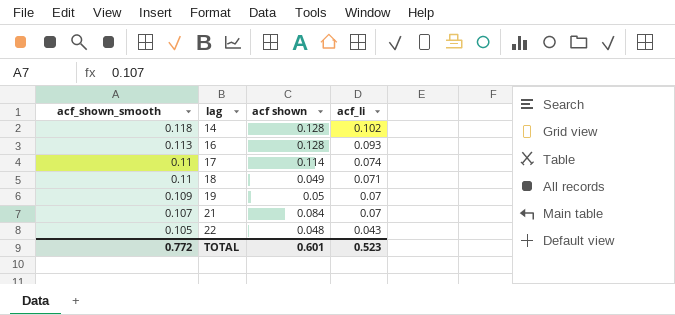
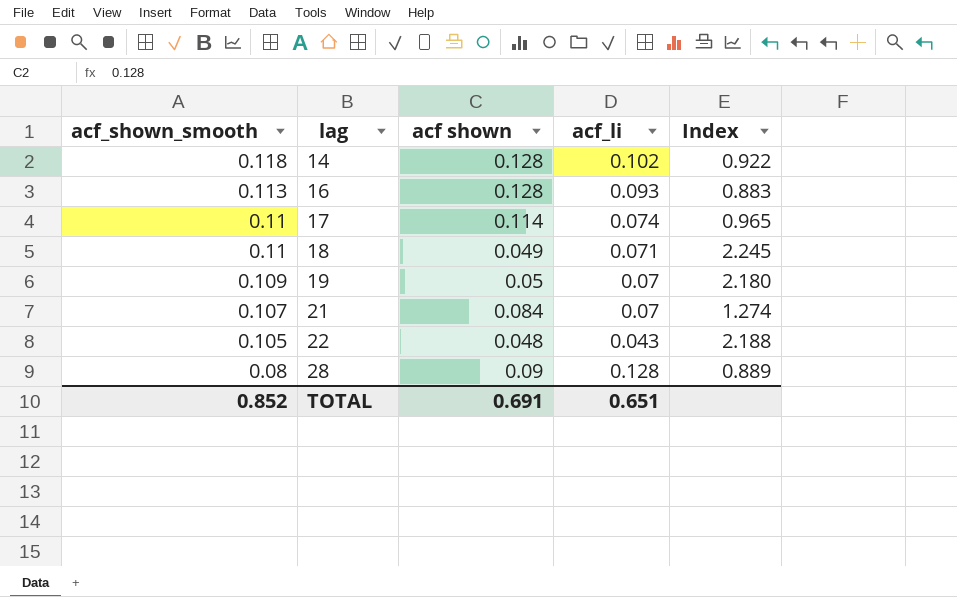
column Index | formula: none -> [acf_shown_smooth] / [acf shown]
row 28: none -> 0.08 | 0.09 | 0.128 | 0.889
TOTAL | acf_shown_smooth: 0.772 -> 0.852
TOTAL | acf shown: 0.601 -> 0.691
TOTAL | acf_li: 0.523 -> 0.651

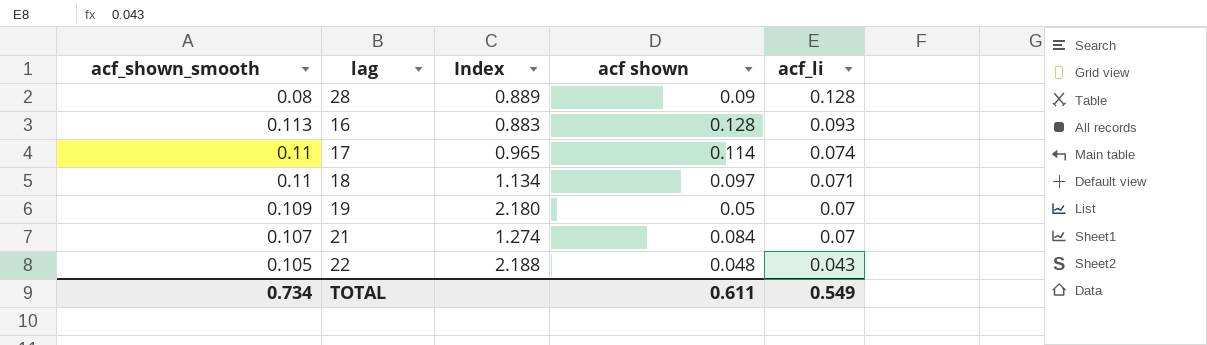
row order: acf_shown_smooth descending -> acf_li descending
column Index | position: 5 -> 3
row 14: 0.118 | 0.128 | 0.102 | 0.922 -> none
18 | Index: 2.245 -> 1.134
18 | acf shown: 0.049 -> 0.097
TOTAL | acf_shown_smooth: 0.852 -> 0.734
TOTAL | acf shown: 0.691 -> 0.611
TOTAL | acf_li: 0.651 -> 0.549

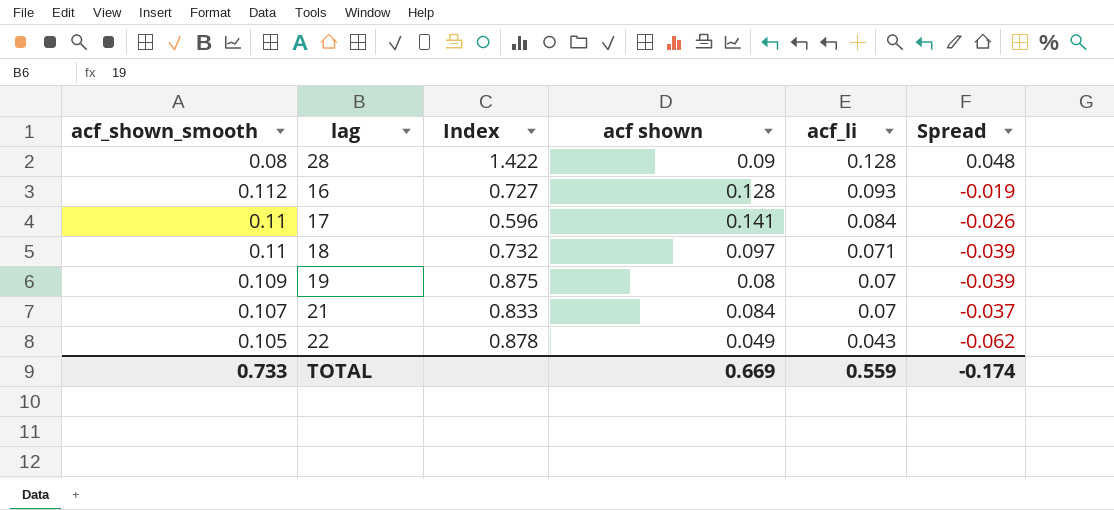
column Index | formula: [acf_shown_smooth] / [acf shown] -> [acf_li] / [acf shown]
column Spread | formula: none -> [acf_li] - [acf_shown_smooth]
16 | acf_shown_smooth: 0.113 -> 0.112
17 | acf shown: 0.114 -> 0.141
17 | acf_li: 0.074 -> 0.084
19 | acf shown: 0.05 -> 0.08
22 | acf shown: 0.048 -> 0.049
TOTAL | acf_shown_smooth: 0.734 -> 0.733
TOTAL | acf shown: 0.611 -> 0.669
TOTAL | acf_li: 0.549 -> 0.559

